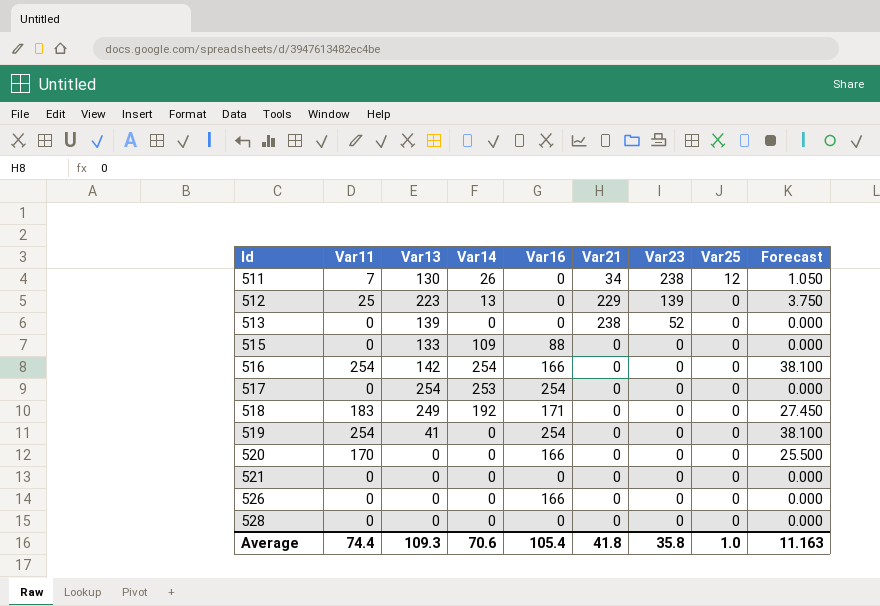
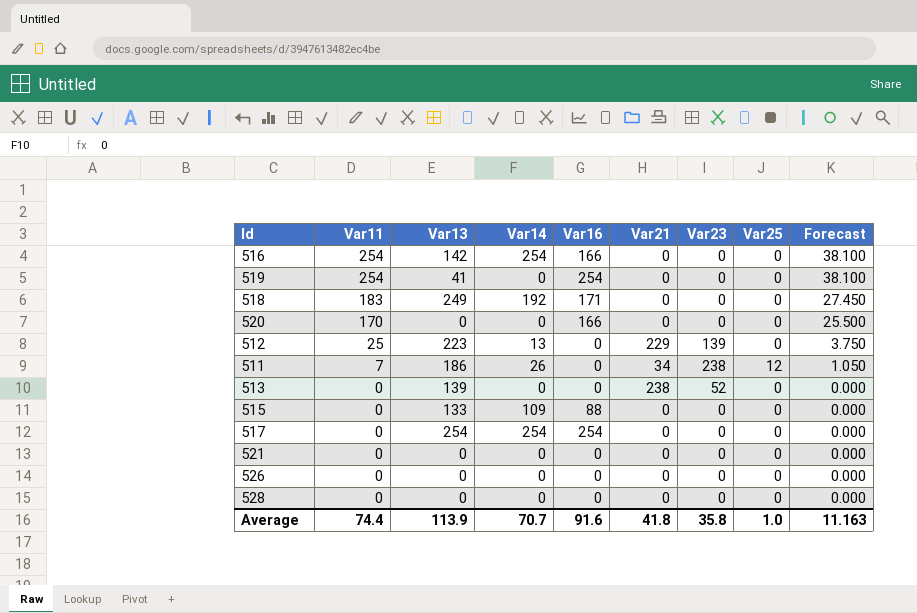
row order: Id ascending -> Var11 descending
511 | Var13: 130 -> 186
517 | Var14: 253 -> 254
526 | Var16: 166 -> 0
Average | Var13: 109.3 -> 113.9
Average | Var14: 70.6 -> 70.7
Average | Var16: 105.4 -> 91.6

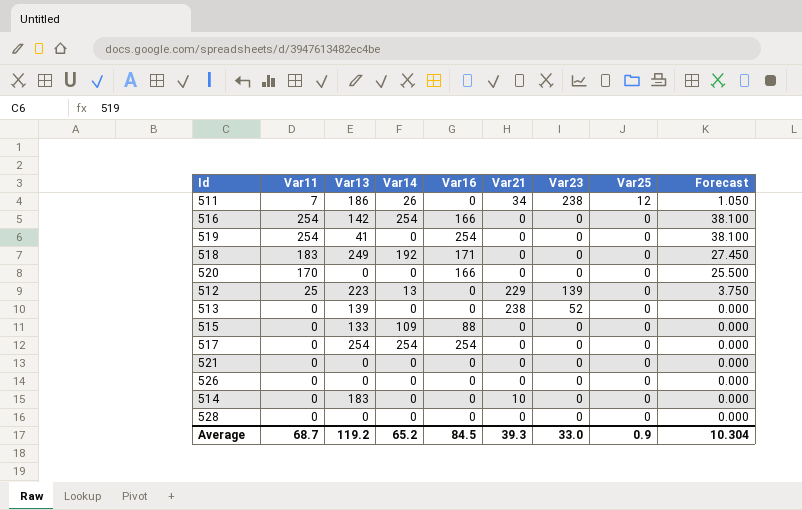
row order: Var11 descending -> Var25 descending
row 514: none -> 0 | 183 | 0 | 0 | 10 | 0 | 0 | 0.000
Average | Var11: 74.4 -> 68.7
Average | Var13: 113.9 -> 119.2
Average | Var14: 70.7 -> 65.2
Average | Var16: 91.6 -> 84.5
Average | Var21: 41.8 -> 39.3
Average | Var23: 35.8 -> 33.0
Average | Var25: 1.0 -> 0.9
Average | Forecast: 11.163 -> 10.304

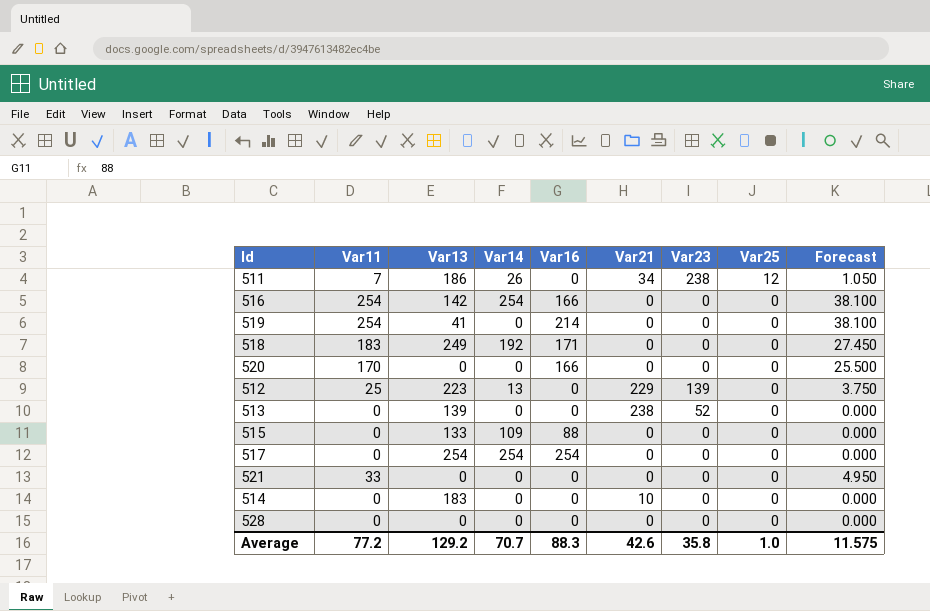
row 526: 0 | 0 | 0 | 0 | 0 | 0 | 0 | 0.000 -> none
519 | Var16: 254 -> 214
521 | Var11: 0 -> 33
521 | Forecast: 0.000 -> 4.950
Average | Var11: 68.7 -> 77.2
Average | Var13: 119.2 -> 129.2
Average | Var14: 65.2 -> 70.7
Average | Var16: 84.5 -> 88.3
Average | Var21: 39.3 -> 42.6
Average | Var23: 33.0 -> 35.8
Average | Var25: 0.9 -> 1.0
Average | Forecast: 10.304 -> 11.575

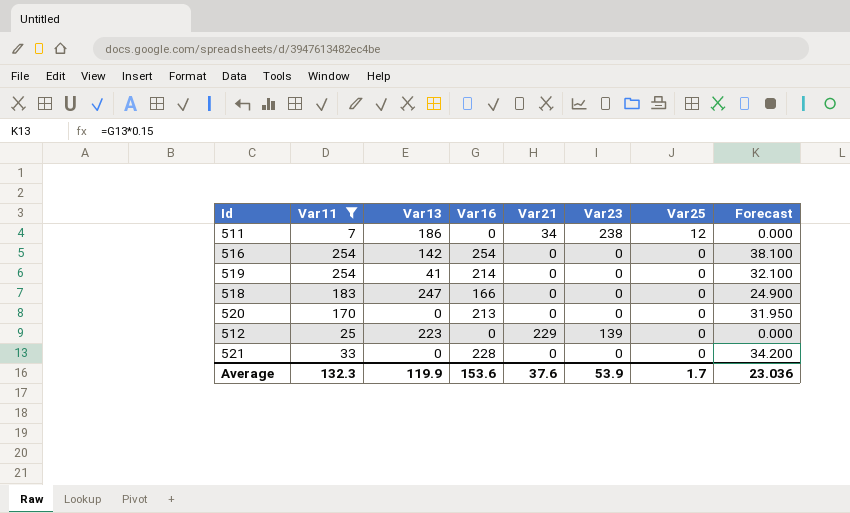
filter: none -> Var11 != 0
column Var14 | position: 4 -> none
column Forecast | formula: [Var11] * 0.15 -> [Var16] * 0.15
516 | Var16: 166 -> 254
518 | Var13: 249 -> 247
518 | Var16: 171 -> 166
520 | Var16: 166 -> 213
521 | Var16: 0 -> 228
Average | Var11: 77.2 -> 132.3
Average | Var13: 129.2 -> 119.9
Average | Var16: 88.3 -> 153.6
Average | Var21: 42.6 -> 37.6
Average | Var23: 35.8 -> 53.9
Average | Var25: 1.0 -> 1.7
Average | Forecast: 11.575 -> 23.036

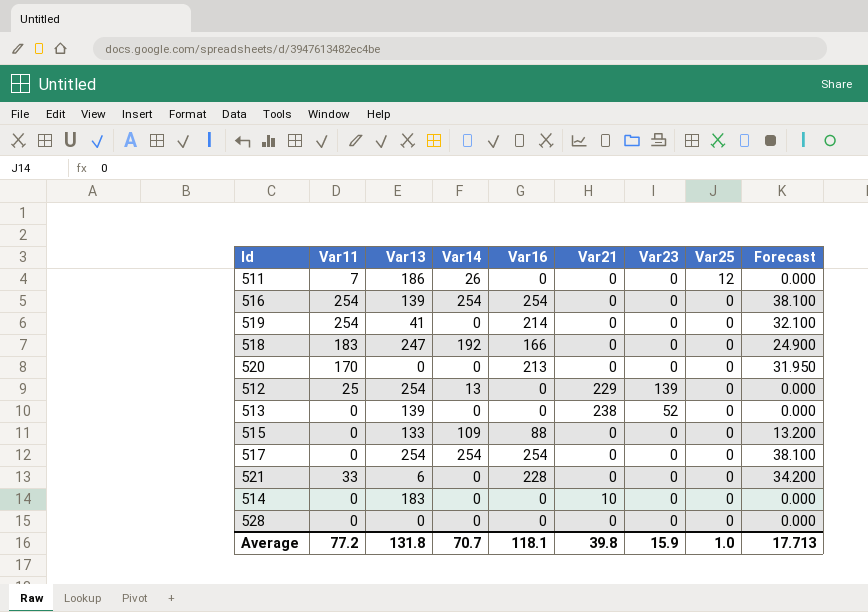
filter: Var11 != 0 -> none
column Var14 | position: none -> 4
511 | Var21: 34 -> 0
511 | Var23: 238 -> 0
516 | Var13: 142 -> 139
512 | Var13: 223 -> 254
521 | Var13: 0 -> 6
Average | Var11: 132.3 -> 77.2
Average | Var13: 119.9 -> 131.8
Average | Var16: 153.6 -> 118.1
Average | Var21: 37.6 -> 39.8
Average | Var23: 53.9 -> 15.9
Average | Var25: 1.7 -> 1.0
Average | Forecast: 23.036 -> 17.713

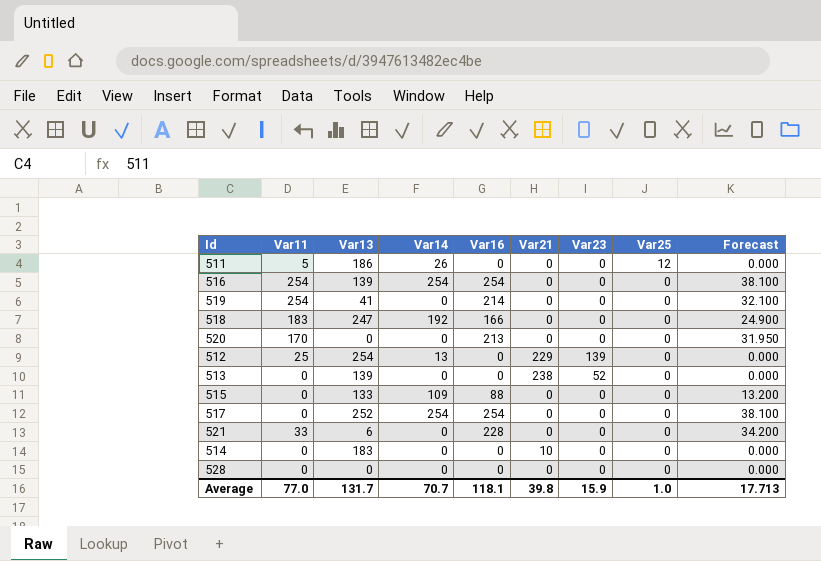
511 | Var11: 7 -> 5
517 | Var13: 254 -> 252
Average | Var11: 77.2 -> 77.0
Average | Var13: 131.8 -> 131.7

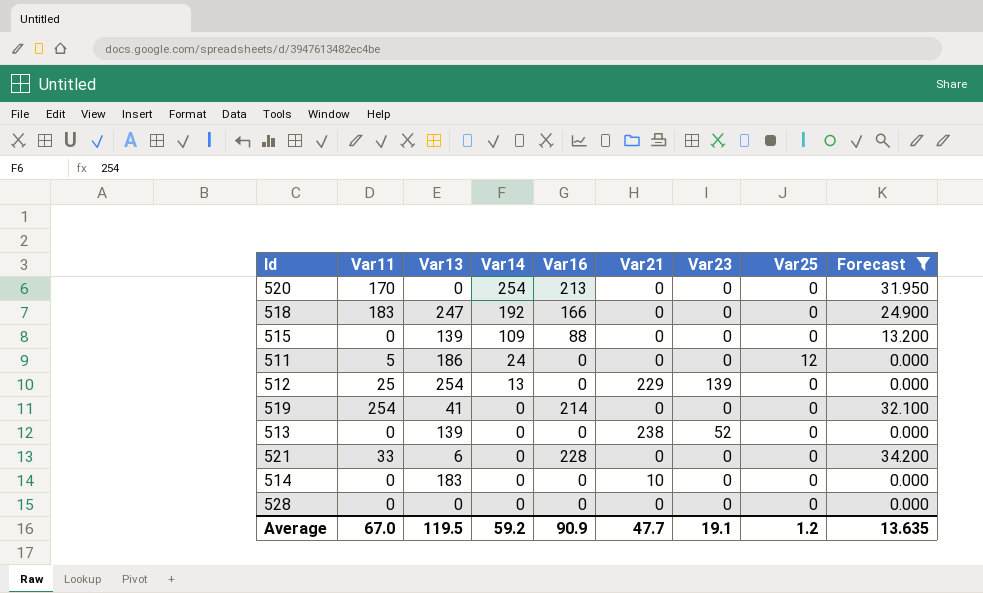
filter: none -> Forecast != 38.100
row order: Var25 descending -> Var14 descending
520 | Var14: 0 -> 254
515 | Var13: 133 -> 139
511 | Var14: 26 -> 24
Average | Var11: 77.0 -> 67.0
Average | Var13: 131.7 -> 119.5
Average | Var14: 70.7 -> 59.2
Average | Var16: 118.1 -> 90.9
Average | Var21: 39.8 -> 47.7
Average | Var23: 15.9 -> 19.1
Average | Var25: 1.0 -> 1.2
Average | Forecast: 17.713 -> 13.635

